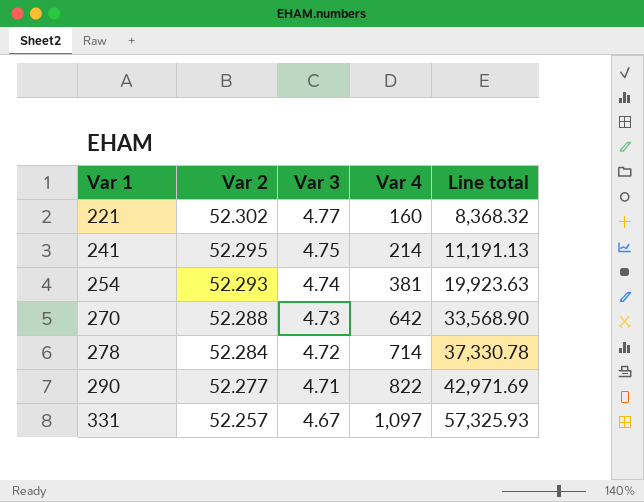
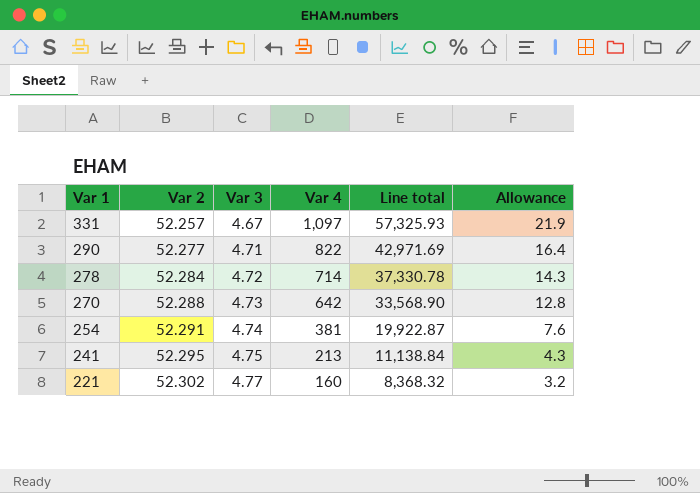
row order: Var 1 ascending -> Var 1 descending
column Allowance | formula: none -> [Var 4] * 0.02
254 | Var 2: 52.293 -> 52.291
254 | Line total: 19,923.63 -> 19,922.87
241 | Var 4: 214 -> 213
241 | Line total: 11,191.13 -> 11,138.84

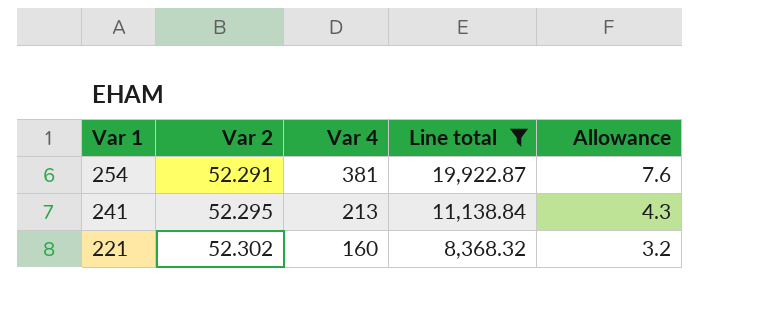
filter: none -> Line total <= 19,922.87
column Var 3 | position: 3 -> none

